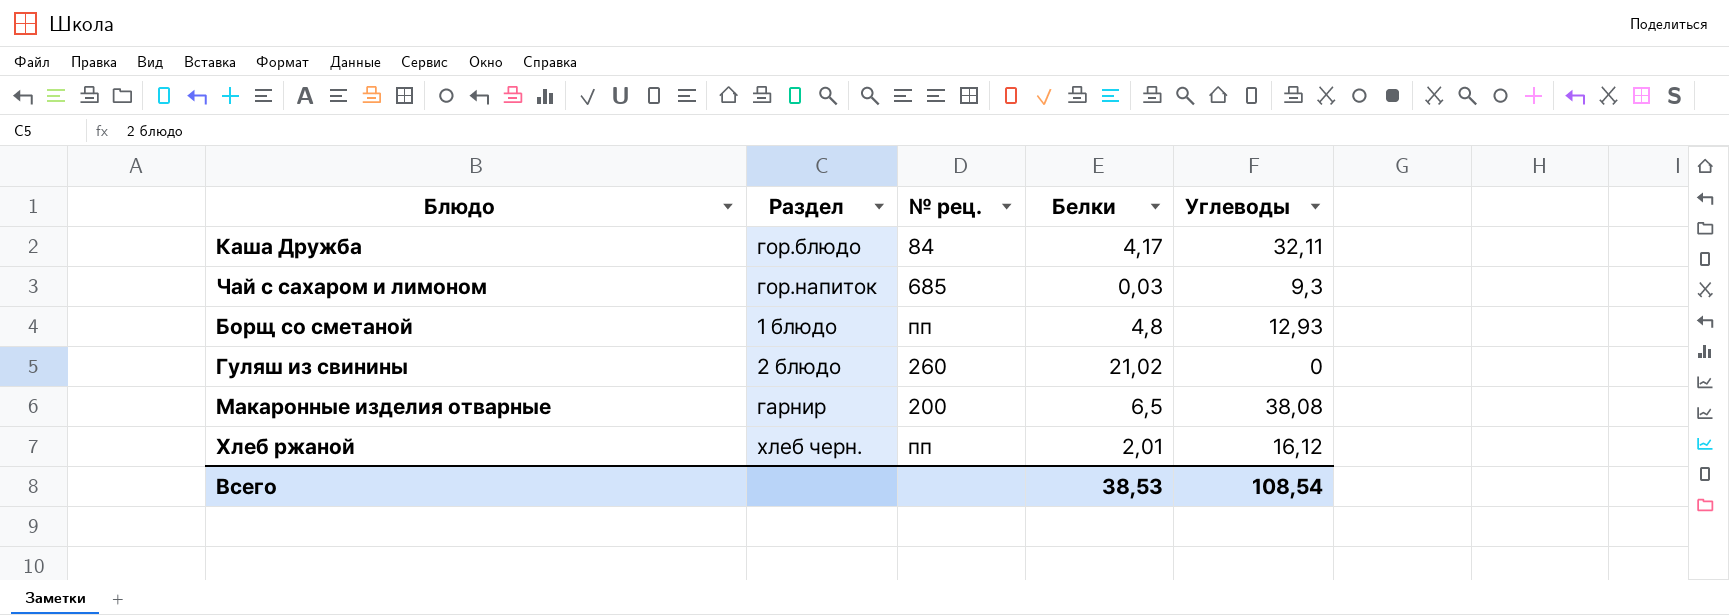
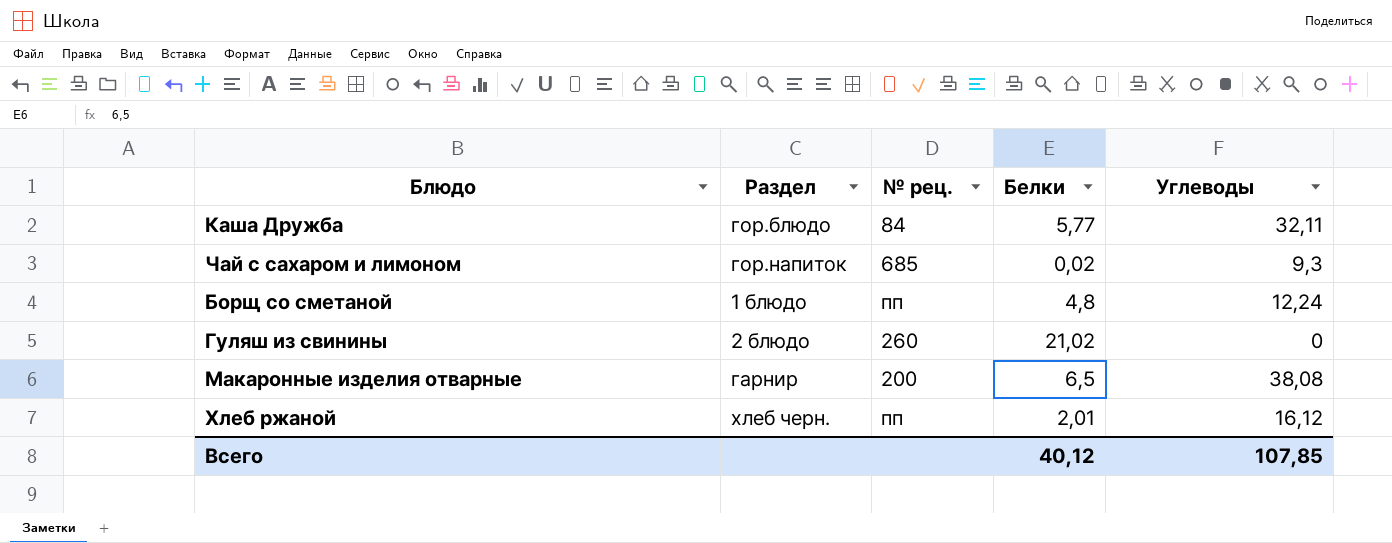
Каша Дружба | Белки: 4,17 -> 5,77
Чай с сахаром и лимоном | Белки: 0,03 -> 0,02
Борщ со сметаной | Углеводы: 12,93 -> 12,24
Всего | Белки: 38,53 -> 40,12
Всего | Углеводы: 108,54 -> 107,85

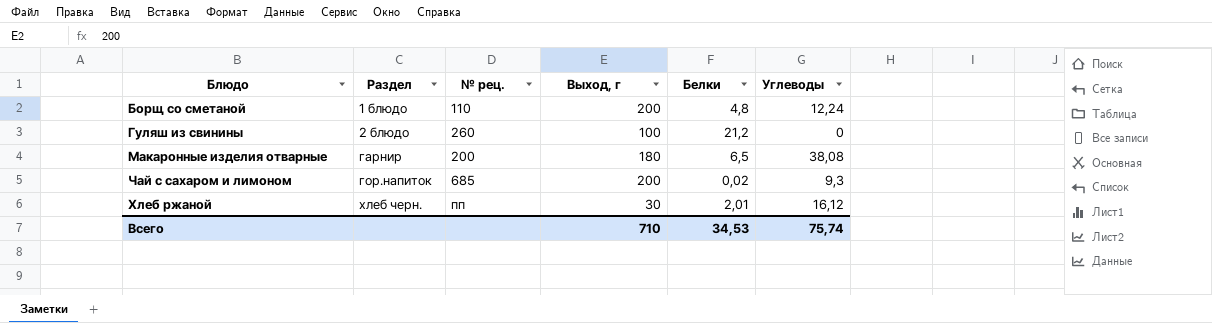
row order: none -> Раздел ascending
column Выход, г | position: none -> 4
row Каша Дружба: гор.блюдо | 84 | 5,77 | 32,11 -> none
Борщ со сметаной | № рец.: пп -> 110
Гуляш из свинины | Белки: 21,02 -> 21,2
Всего | Белки: 40,12 -> 34,53
Всего | Углеводы: 107,85 -> 75,74

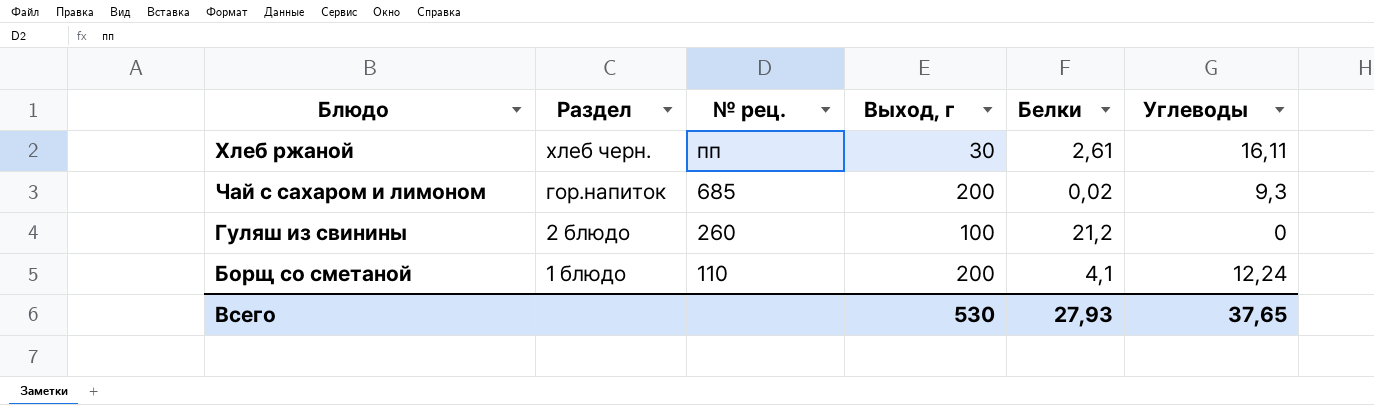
row order: Раздел ascending -> Раздел descending
row Макаронные изделия отварные: гарнир | 200 | 180 | 6,5 | 38,08 -> none
Хлеб ржаной | Белки: 2,01 -> 2,61
Хлеб ржаной | Углеводы: 16,12 -> 16,11
Борщ со сметаной | Белки: 4,8 -> 4,1
Всего | Выход, г: 710 -> 530
Всего | Белки: 34,53 -> 27,93
Всего | Углеводы: 75,74 -> 37,65

